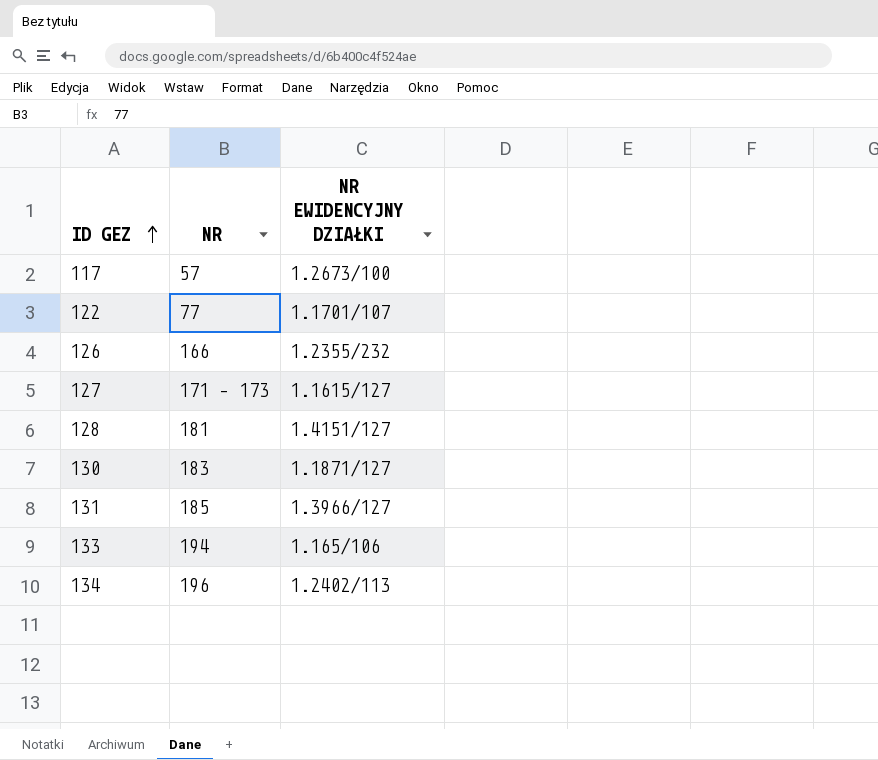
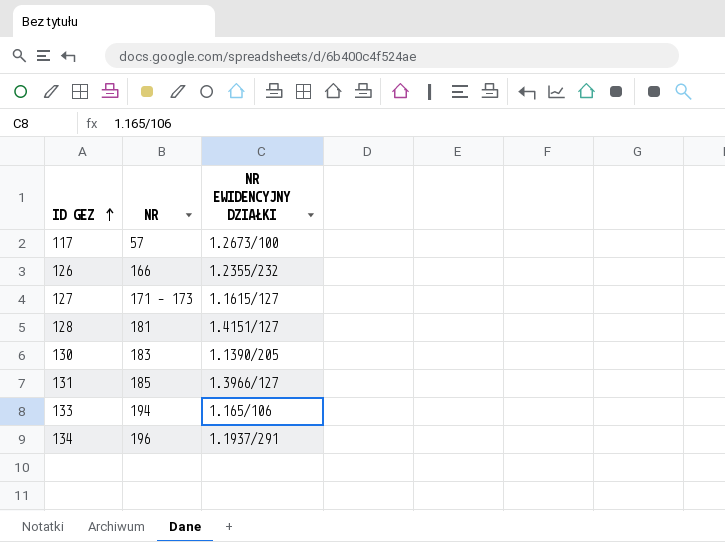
row 122: 77 | 1.1701/107 -> none
130 | NR EWIDENCYJNY DZIAŁKI: 1.1871/127 -> 1.1390/205
134 | NR EWIDENCYJNY DZIAŁKI: 1.2402/113 -> 1.1937/291

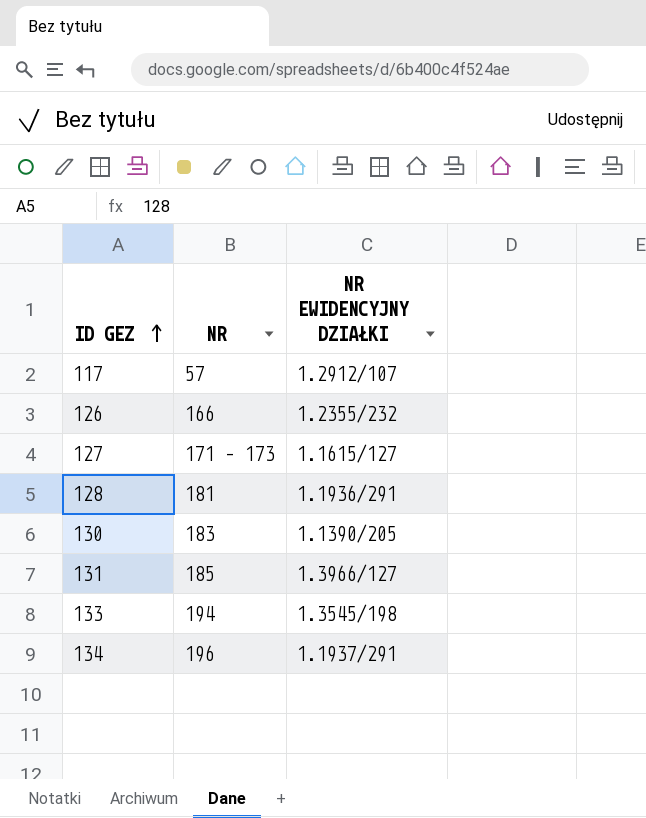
117 | NR EWIDENCYJNY DZIAŁKI: 1.2673/100 -> 1.2912/107
128 | NR EWIDENCYJNY DZIAŁKI: 1.4151/127 -> 1.1936/291
133 | NR EWIDENCYJNY DZIAŁKI: 1.165/106 -> 1.3545/198

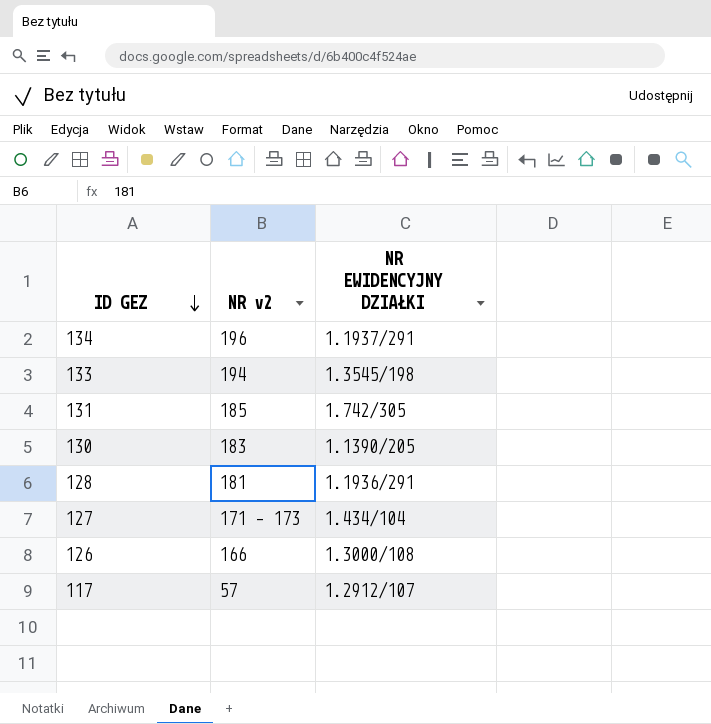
row order: ID GEZ ascending -> ID GEZ descending
column name: NR -> NR v2
131 | NR EWIDENCYJNY DZIAŁKI: 1.3966/127 -> 1.742/305
127 | NR EWIDENCYJNY DZIAŁKI: 1.1615/127 -> 1.434/104
126 | NR EWIDENCYJNY DZIAŁKI: 1.2355/232 -> 1.3000/108

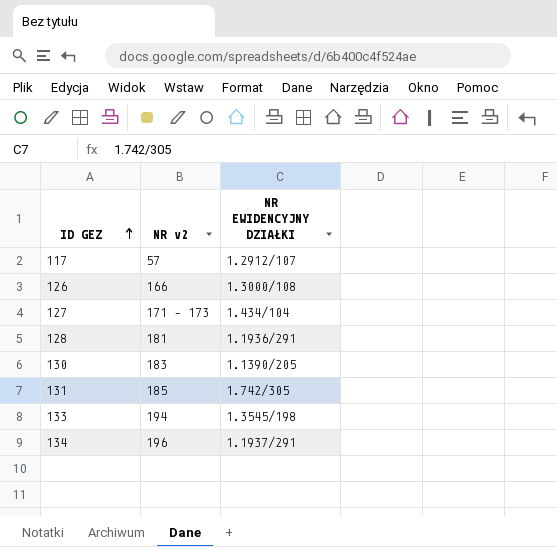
row order: ID GEZ descending -> ID GEZ ascending

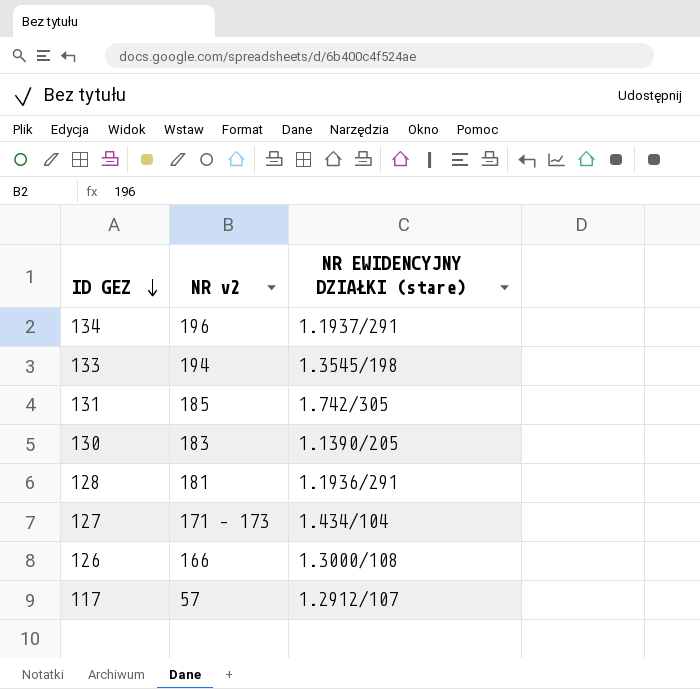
row order: ID GEZ ascending -> ID GEZ descending
column name: NR EWIDENCYJNY DZIAŁKI -> NR EWIDENCYJNY DZIAŁKI (stare)

